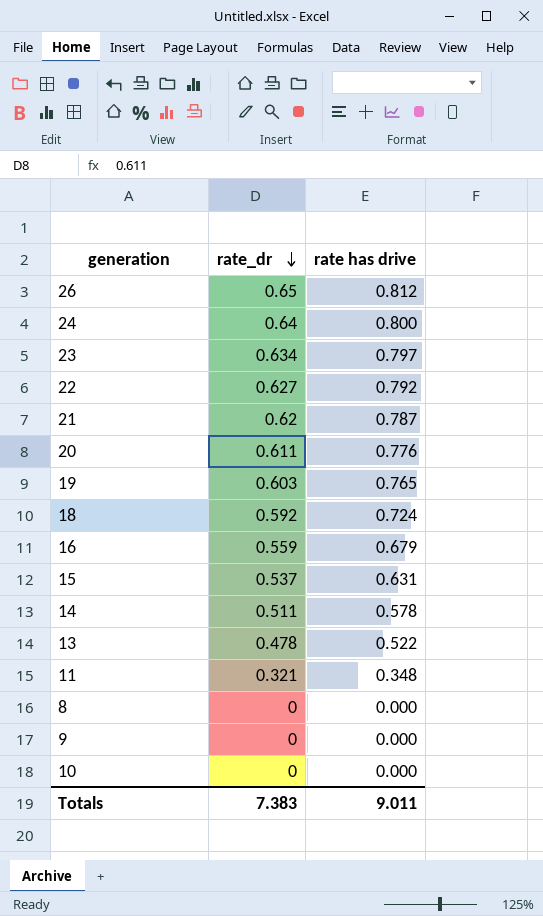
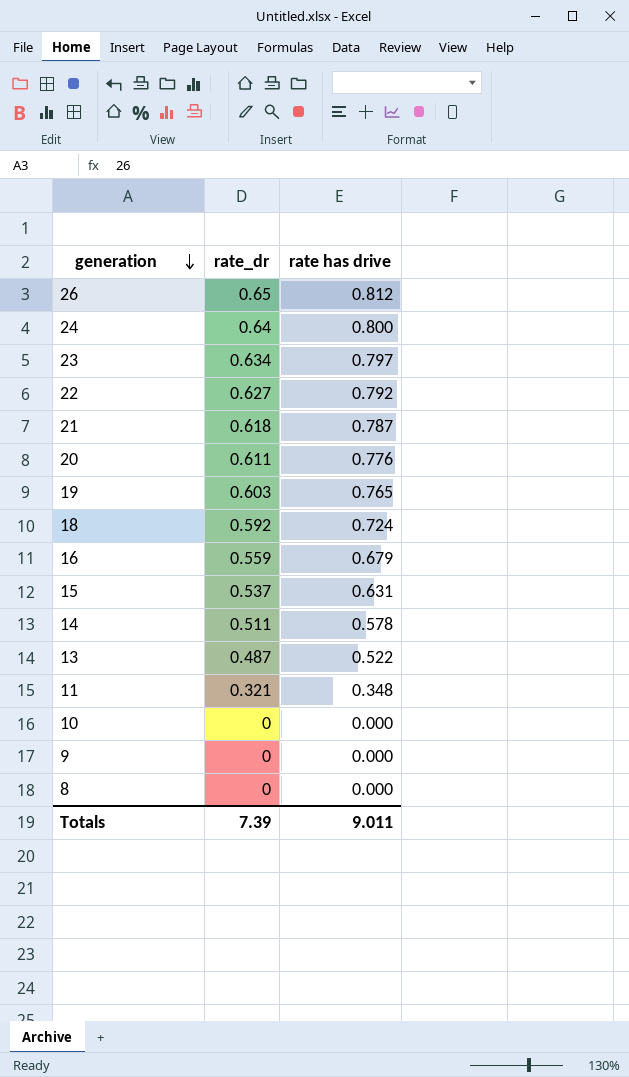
row order: rate_dr descending -> generation descending
21 | rate_dr: 0.62 -> 0.618
13 | rate_dr: 0.478 -> 0.487
Totals | rate_dr: 7.383 -> 7.39

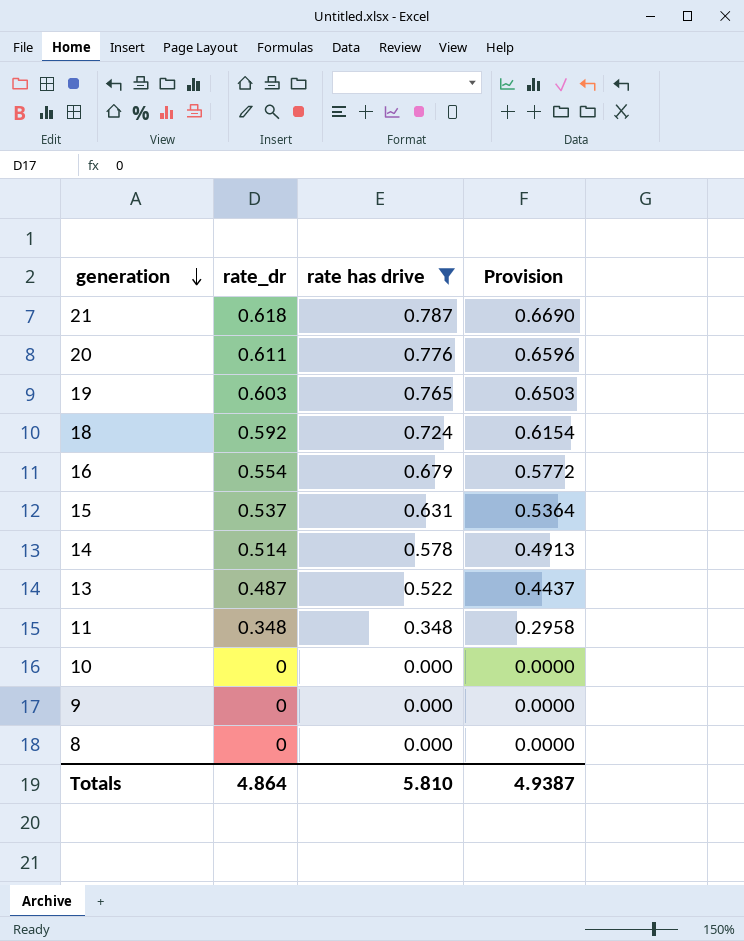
filter: none -> rate has drive <= 0.787
column Provision | formula: none -> [rate has drive] * 0.85
16 | rate_dr: 0.559 -> 0.554
14 | rate_dr: 0.511 -> 0.514
11 | rate_dr: 0.321 -> 0.348
Totals | rate_dr: 7.39 -> 4.864
Totals | rate has drive: 9.011 -> 5.810

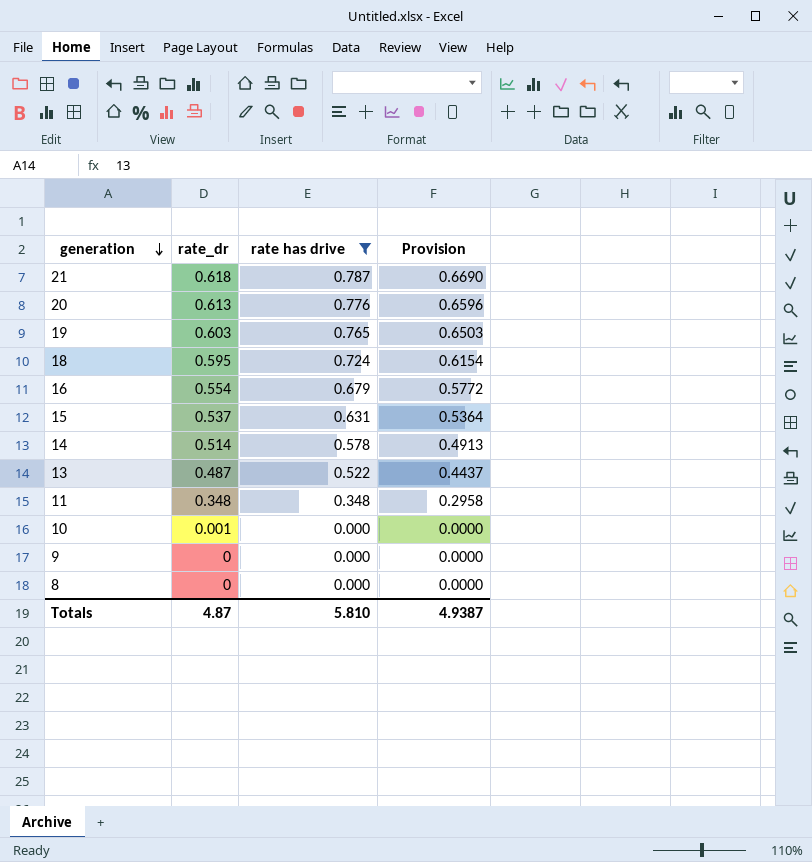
20 | rate_dr: 0.611 -> 0.613
18 | rate_dr: 0.592 -> 0.595
10 | rate_dr: 0 -> 0.001
Totals | rate_dr: 4.864 -> 4.87

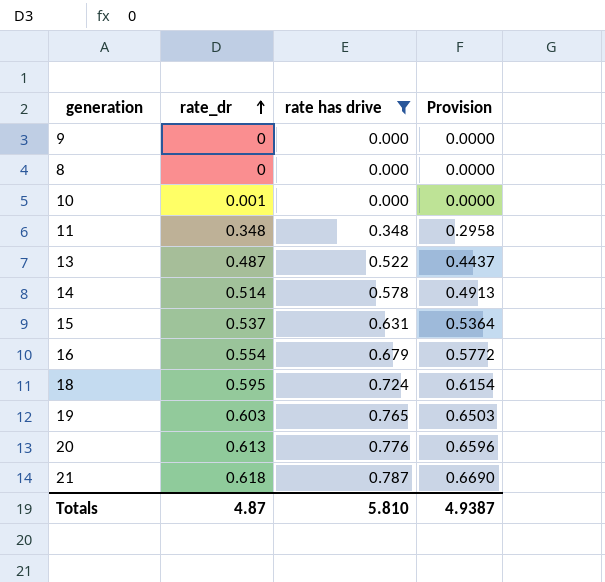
row order: generation descending -> rate_dr ascending

